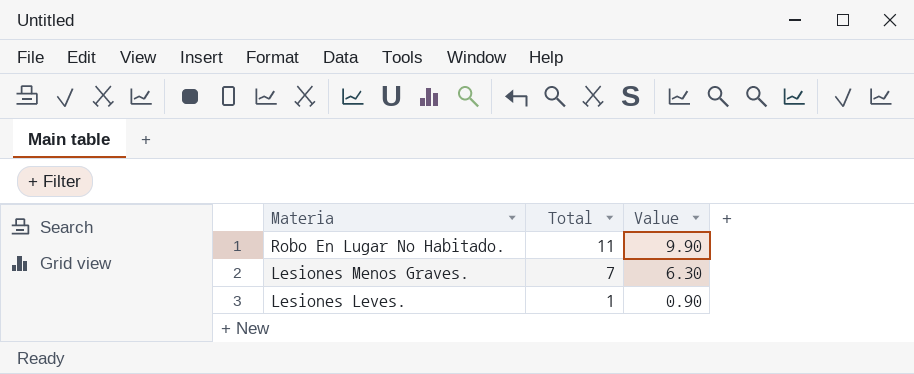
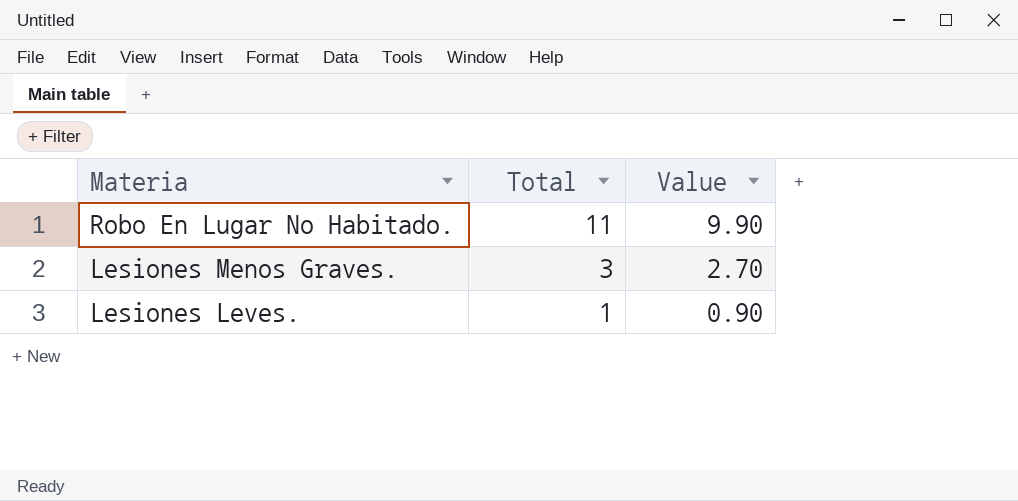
Lesiones Menos Graves. | Total: 7 -> 3
Lesiones Menos Graves. | Value: 6.30 -> 2.70

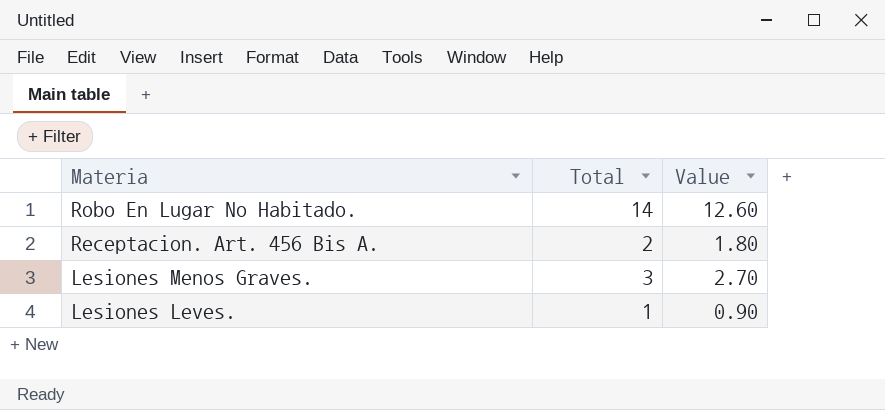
Robo En Lugar No Habitado. | Total: 11 -> 14
Robo En Lugar No Habitado. | Value: 9.90 -> 12.60
row Receptacion. Art. 456 Bis A.: none -> 2 | 1.80

